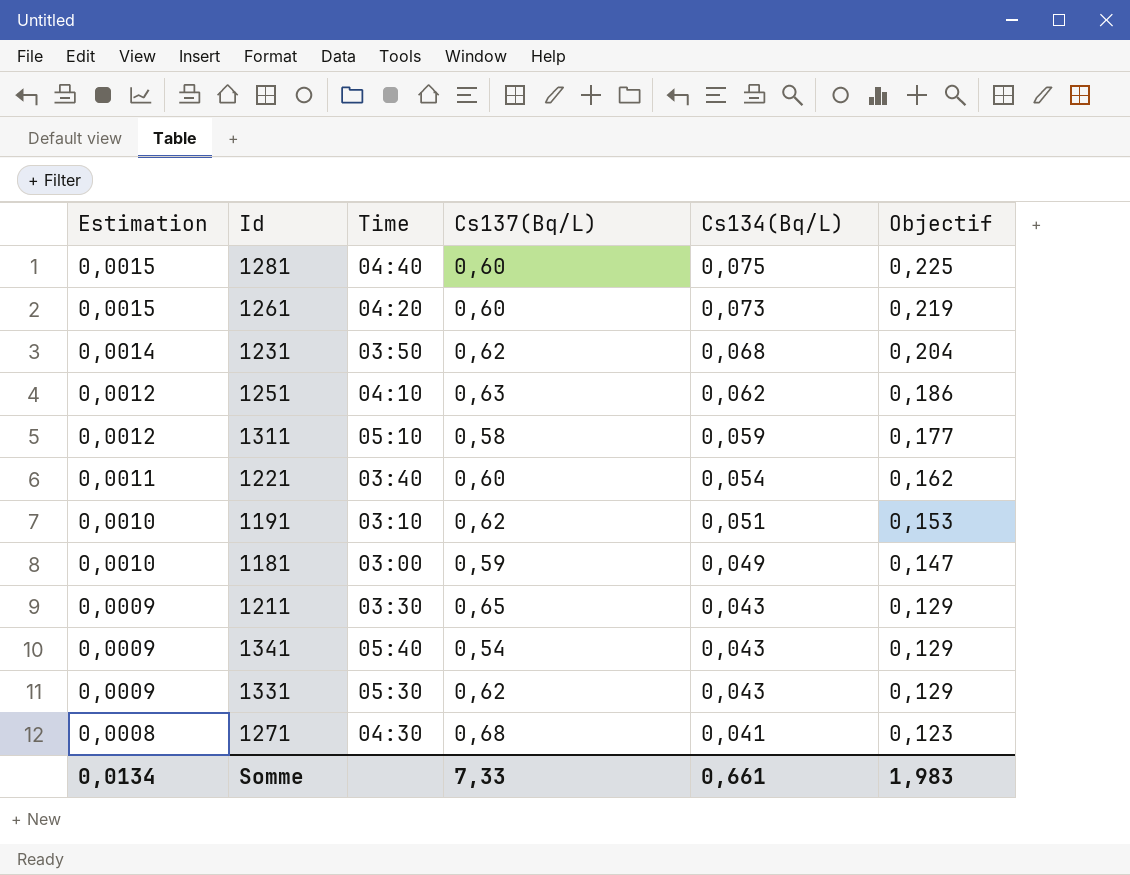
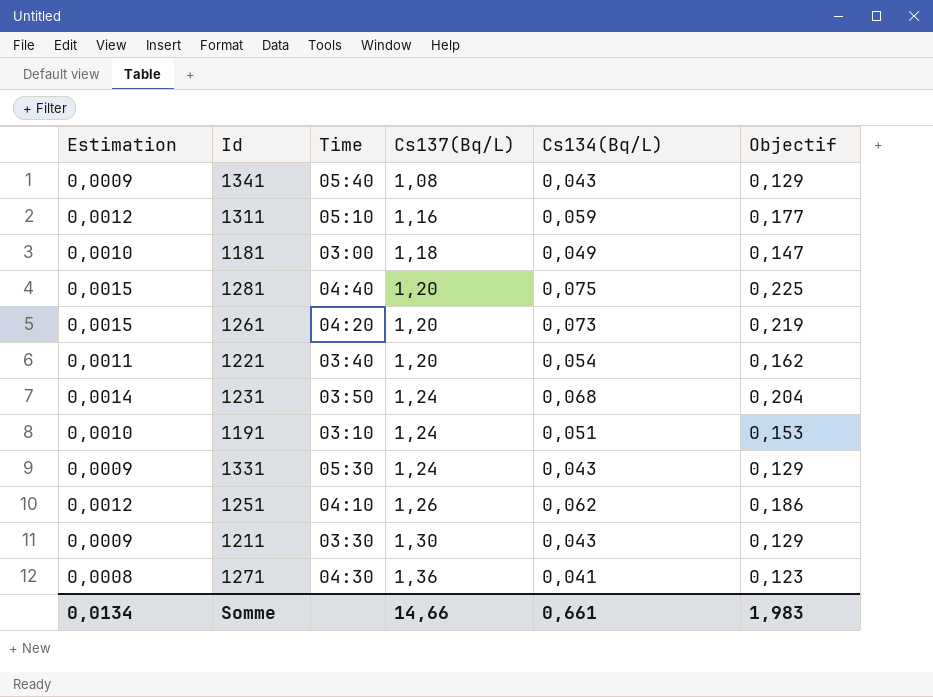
row order: Estimation descending -> Cs137(Bq/L) ascending
1341 | Cs137(Bq/L): 0,54 -> 1,08
1311 | Cs137(Bq/L): 0,58 -> 1,16
1181 | Cs137(Bq/L): 0,59 -> 1,18
1281 | Cs137(Bq/L): 0,60 -> 1,20
1261 | Cs137(Bq/L): 0,60 -> 1,20
1221 | Cs137(Bq/L): 0,60 -> 1,20
1231 | Cs137(Bq/L): 0,62 -> 1,24
1191 | Cs137(Bq/L): 0,62 -> 1,24
1331 | Cs137(Bq/L): 0,62 -> 1,24
1251 | Cs137(Bq/L): 0,63 -> 1,26
1211 | Cs137(Bq/L): 0,65 -> 1,30
1271 | Cs137(Bq/L): 0,68 -> 1,36
Somme | Cs137(Bq/L): 7,33 -> 14,66

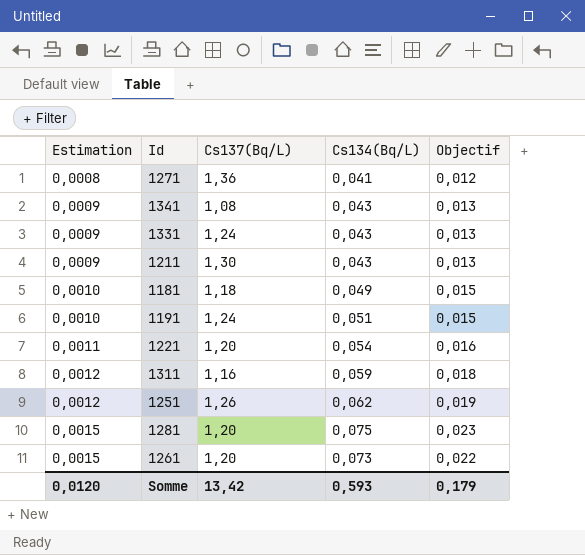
row order: Cs137(Bq/L) ascending -> Estimation ascending
column Time | position: 3 -> none
column Objectif | formula: [Cs134(Bq/L)] * 3 -> [Cs134(Bq/L)] * 0,3
row 1231: 0,0014 | 03:50 | 1,24 | 0,068 | 0,204 -> none
Somme | Estimation: 0,0134 -> 0,0120
Somme | Cs137(Bq/L): 14,66 -> 13,42
Somme | Cs134(Bq/L): 0,661 -> 0,593
Somme | Objectif: 1,983 -> 0,179

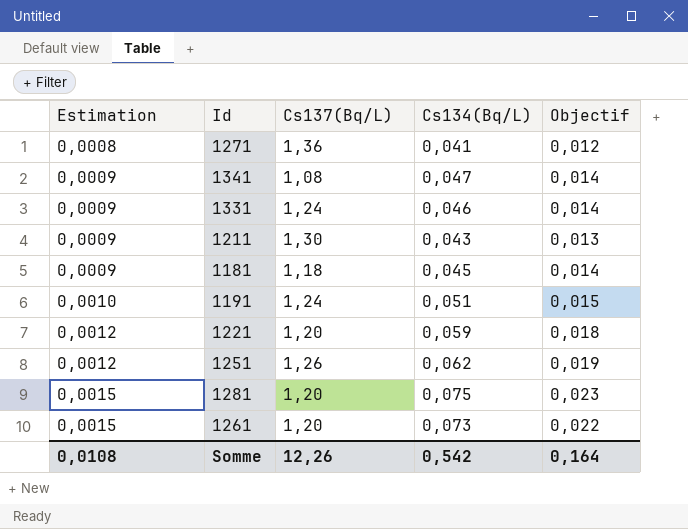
row 1311: 0,0012 | 1,16 | 0,059 | 0,018 -> none
1341 | Cs134(Bq/L): 0,043 -> 0,047
1341 | Objectif: 0,013 -> 0,014
1331 | Cs134(Bq/L): 0,043 -> 0,046
1331 | Objectif: 0,013 -> 0,014
1181 | Estimation: 0,0010 -> 0,0009
1181 | Cs134(Bq/L): 0,049 -> 0,045
1181 | Objectif: 0,015 -> 0,014
1221 | Estimation: 0,0011 -> 0,0012
1221 | Cs134(Bq/L): 0,054 -> 0,059
1221 | Objectif: 0,016 -> 0,018
Somme | Estimation: 0,0120 -> 0,0108
Somme | Cs137(Bq/L): 13,42 -> 12,26
Somme | Cs134(Bq/L): 0,593 -> 0,542
Somme | Objectif: 0,179 -> 0,164

